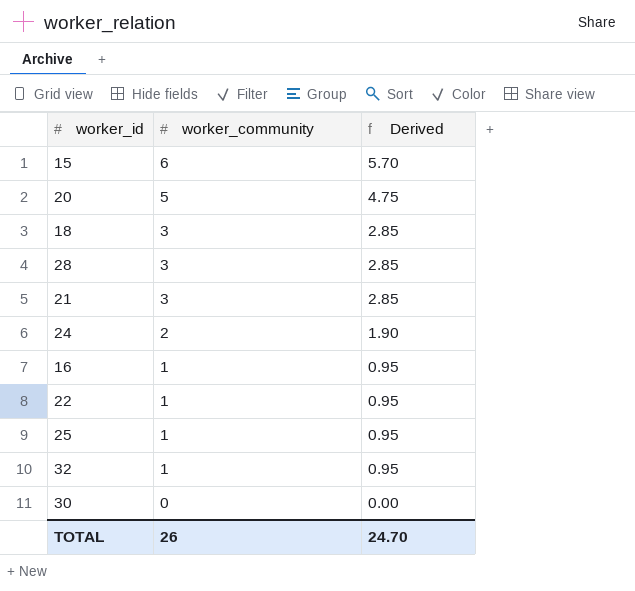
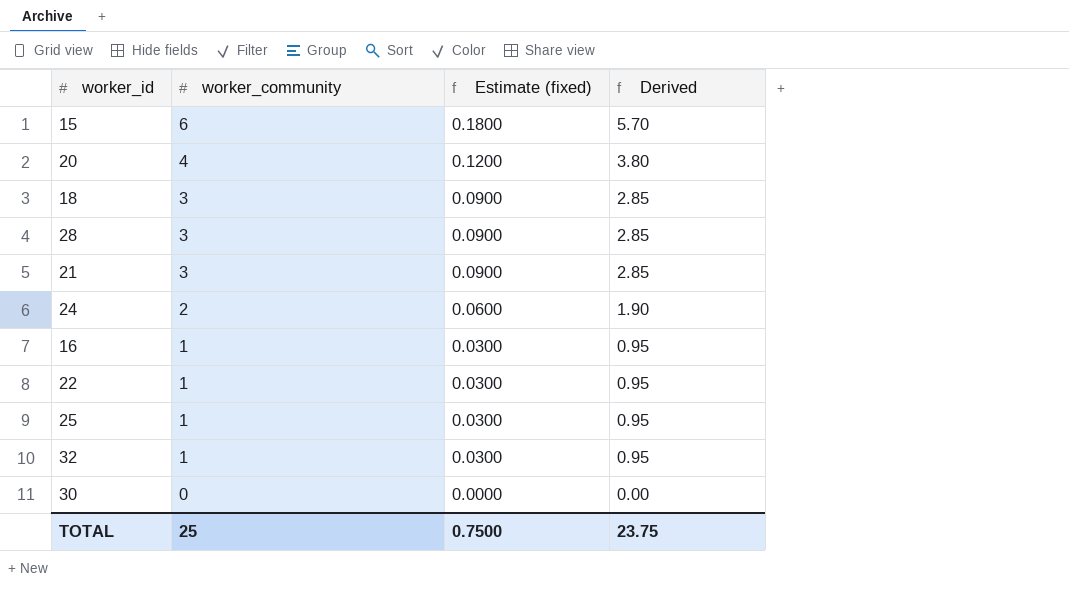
column Estimate (fixed) | formula: none -> [worker_community] * 0.03
20 | worker_community: 5 -> 4
20 | Derived: 4.75 -> 3.80
TOTAL | worker_community: 26 -> 25
TOTAL | Derived: 24.70 -> 23.75

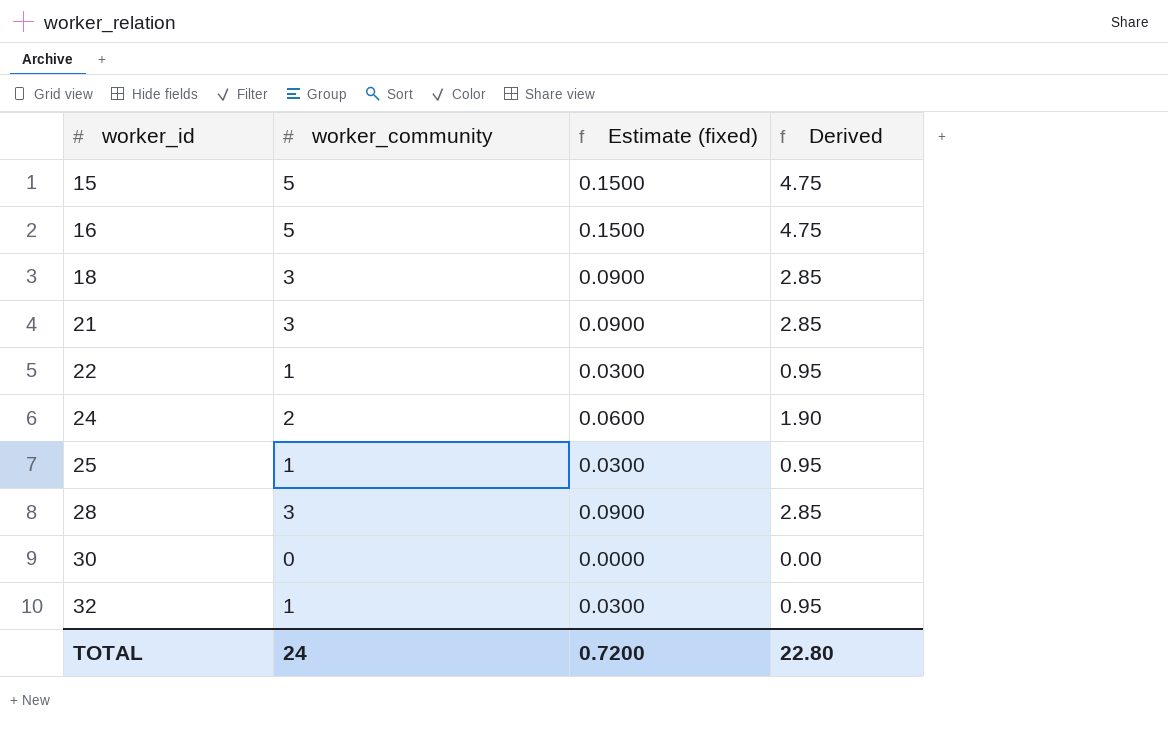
row order: worker_community descending -> worker_id ascending
row 20: 4 | 0.1200 | 3.80 -> none
15 | worker_community: 6 -> 5
15 | Estimate (fixed): 0.1800 -> 0.1500
15 | Derived: 5.70 -> 4.75
16 | worker_community: 1 -> 5
16 | Estimate (fixed): 0.0300 -> 0.1500
16 | Derived: 0.95 -> 4.75
TOTAL | worker_community: 25 -> 24
TOTAL | Estimate (fixed): 0.7500 -> 0.7200
TOTAL | Derived: 23.75 -> 22.80

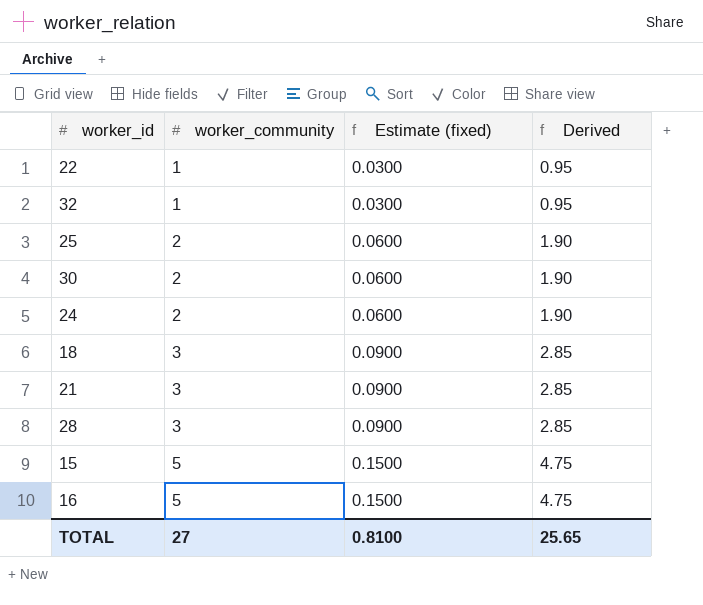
row order: worker_id ascending -> worker_community ascending
25 | worker_community: 1 -> 2
25 | Estimate (fixed): 0.0300 -> 0.0600
25 | Derived: 0.95 -> 1.90
30 | worker_community: 0 -> 2
30 | Estimate (fixed): 0.0000 -> 0.0600
30 | Derived: 0.00 -> 1.90
TOTAL | worker_community: 24 -> 27
TOTAL | Estimate (fixed): 0.7200 -> 0.8100
TOTAL | Derived: 22.80 -> 25.65

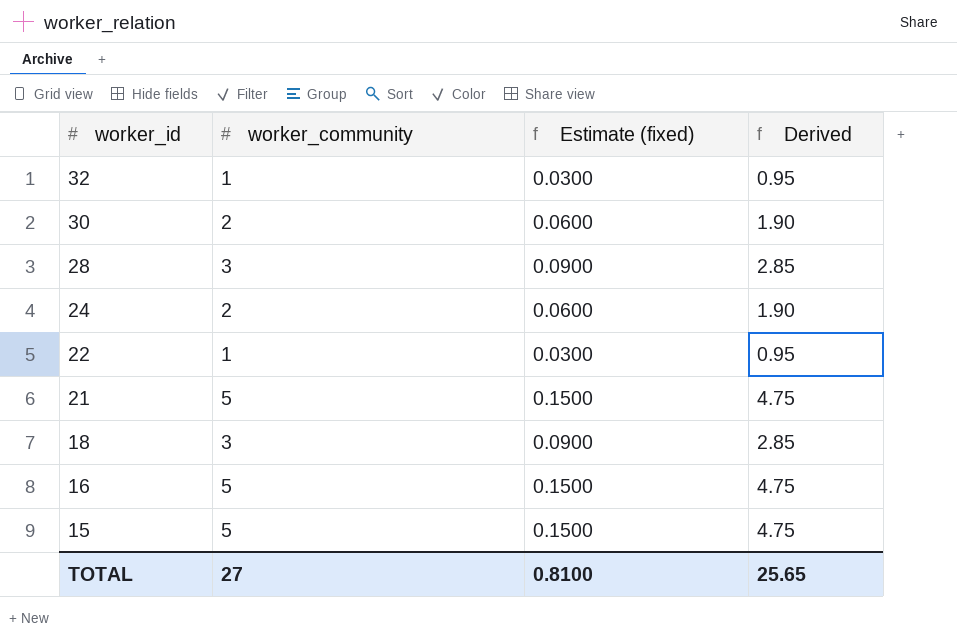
row order: worker_community ascending -> worker_id descending
row 25: 2 | 0.0600 | 1.90 -> none
21 | worker_community: 3 -> 5
21 | Estimate (fixed): 0.0900 -> 0.1500
21 | Derived: 2.85 -> 4.75

